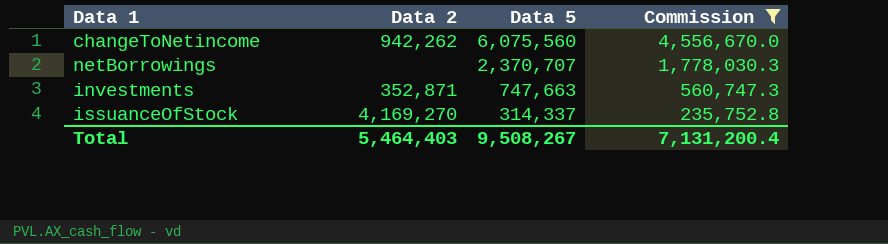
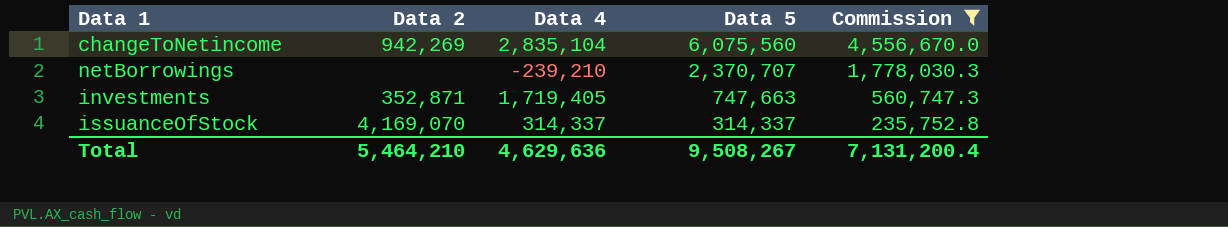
column Data 4 | position: none -> 3
changeToNetincome | Data 2: 942,262 -> 942,269
issuanceOfStock | Data 2: 4,169,270 -> 4,169,070
Total | Data 2: 5,464,403 -> 5,464,210

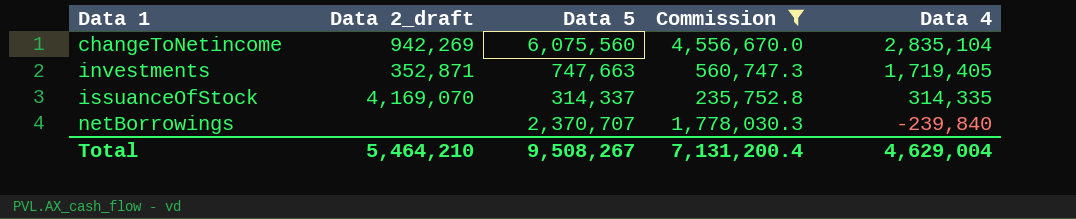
row order: Data 5 descending -> Data 1 ascending
column name: Data 2 -> Data 2_draft
column Data 4 | position: 3 -> 5
issuanceOfStock | Data 4: 314,337 -> 314,335
netBorrowings | Data 4: -239,210 -> -239,840
Total | Data 4: 4,629,636 -> 4,629,004

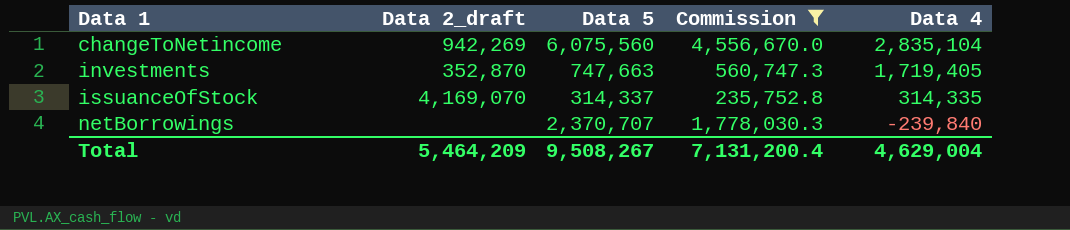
investments | Data 2_draft: 352,871 -> 352,870
Total | Data 2_draft: 5,464,210 -> 5,464,209

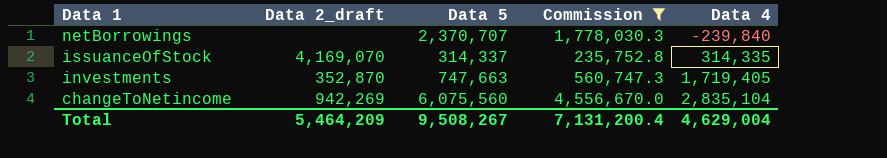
row order: Data 1 ascending -> Data 1 descending

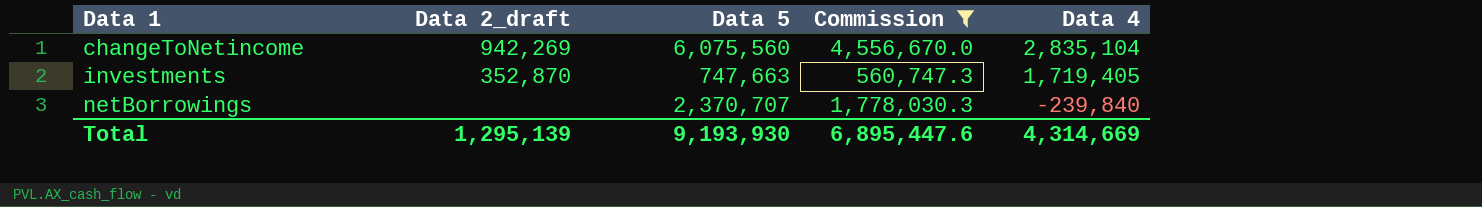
row order: Data 1 descending -> Data 1 ascending
row issuanceOfStock: 4,169,070 | 314,337 | 235,752.8 | 314,335 -> none
Total | Data 2_draft: 5,464,209 -> 1,295,139
Total | Data 5: 9,508,267 -> 9,193,930
Total | Commission: 7,131,200.4 -> 6,895,447.6
Total | Data 4: 4,629,004 -> 4,314,669

